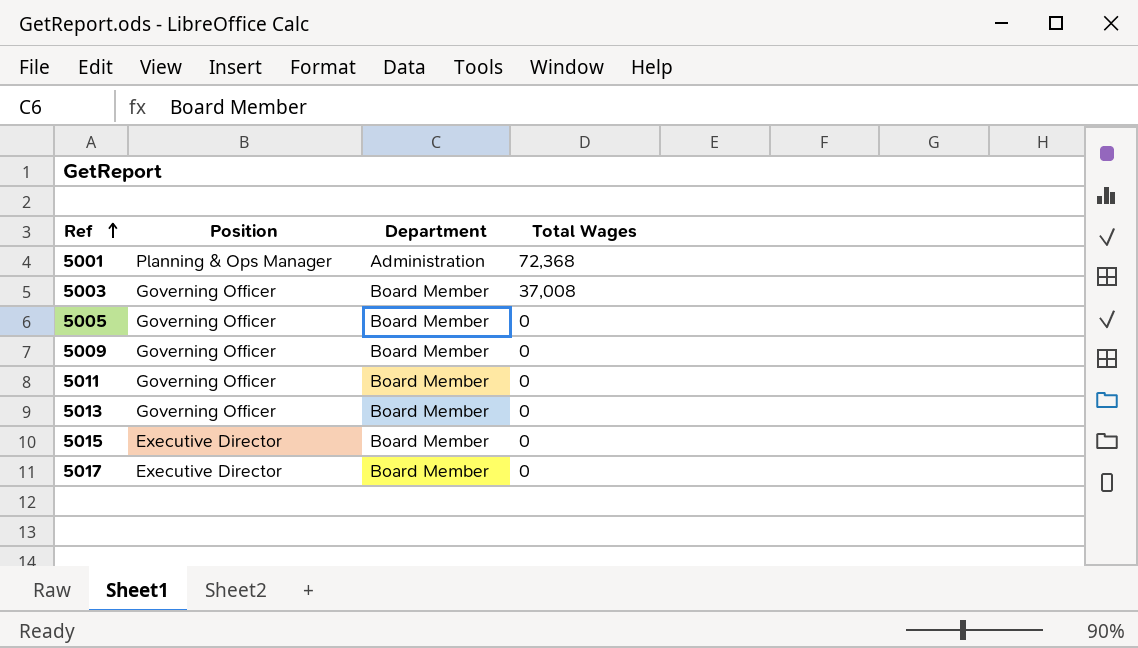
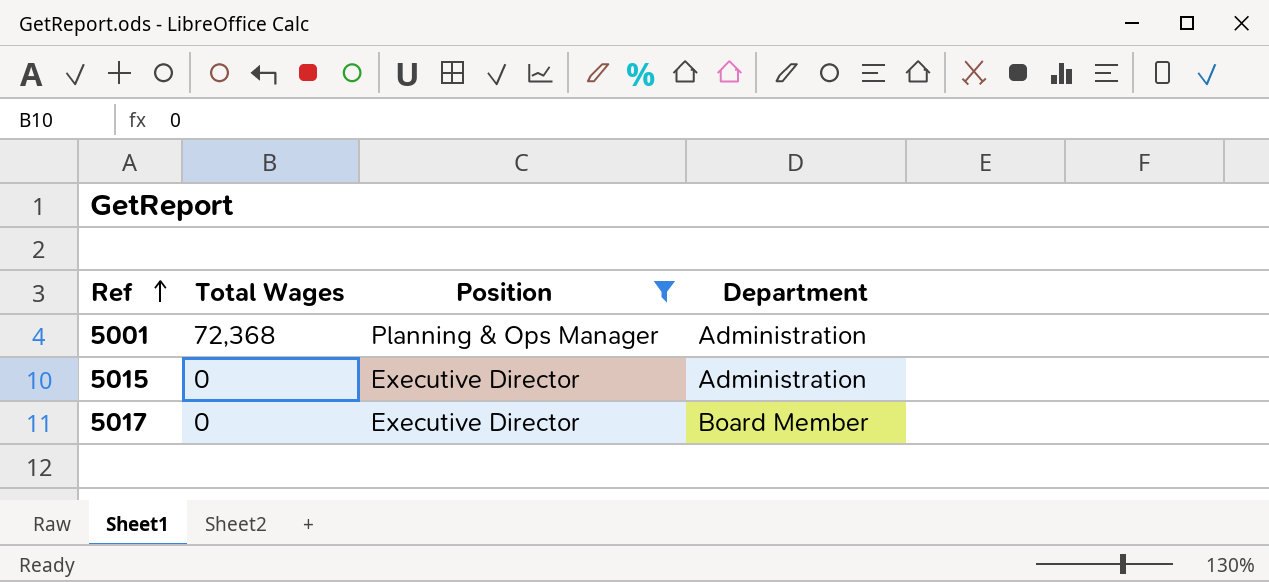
filter: none -> Position != Governing Officer
column Total Wages | position: 4 -> 2
5015 | Department: Board Member -> Administration

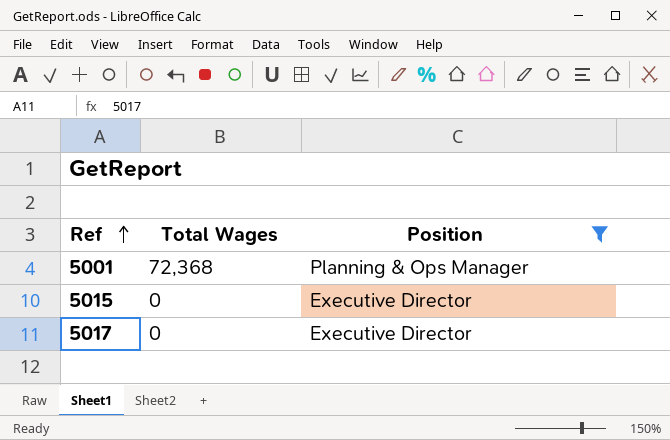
column Department | position: 4 -> none

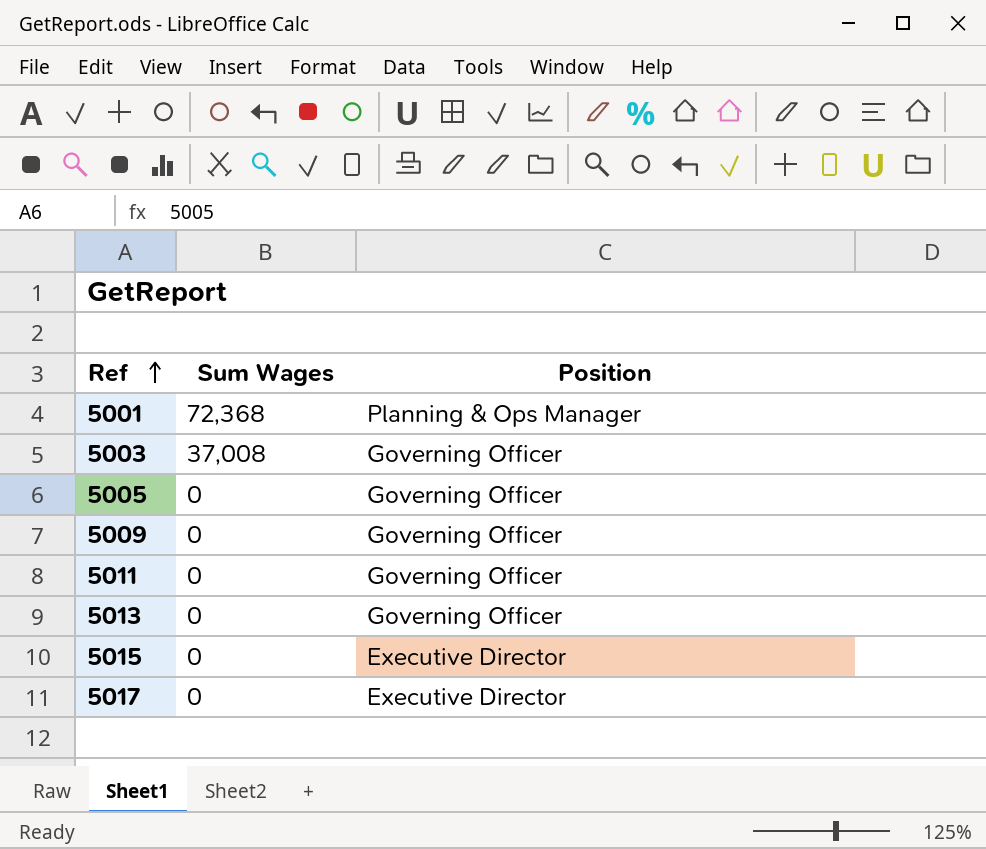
filter: Position != Governing Officer -> none
column name: Total Wages -> Sum Wages

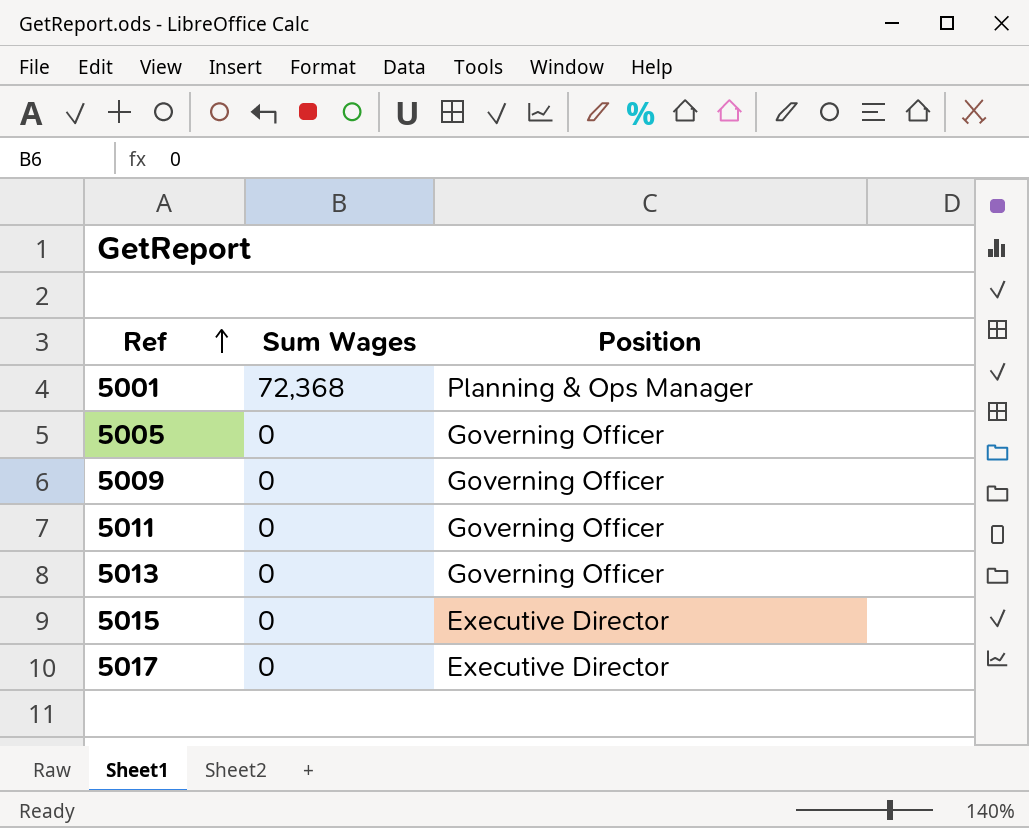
row 5003: 37,008 | Governing Officer -> none

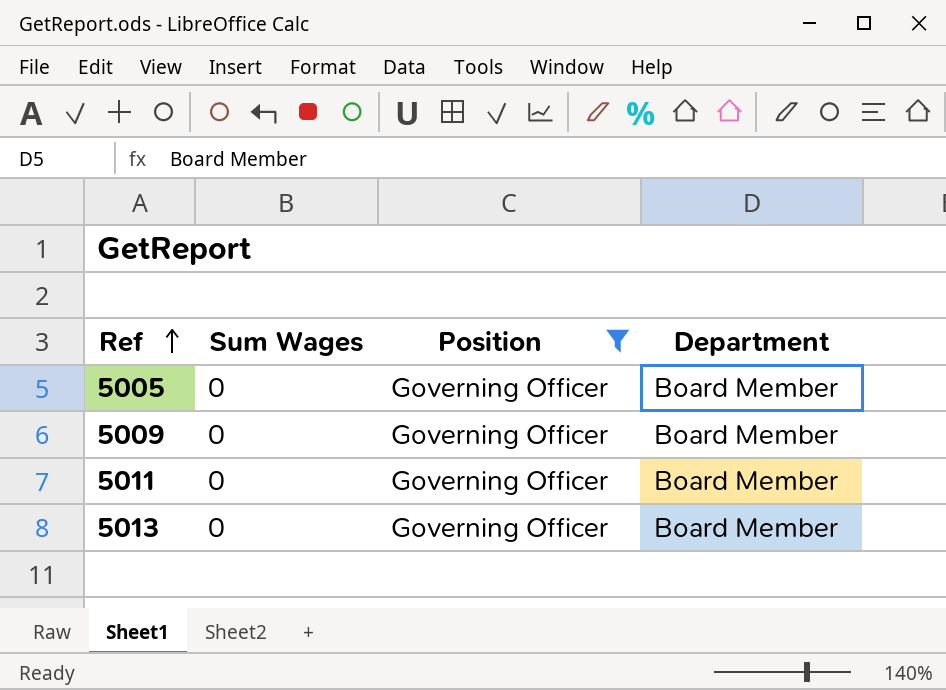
filter: none -> Position = Governing Officer
column Department | position: none -> 4

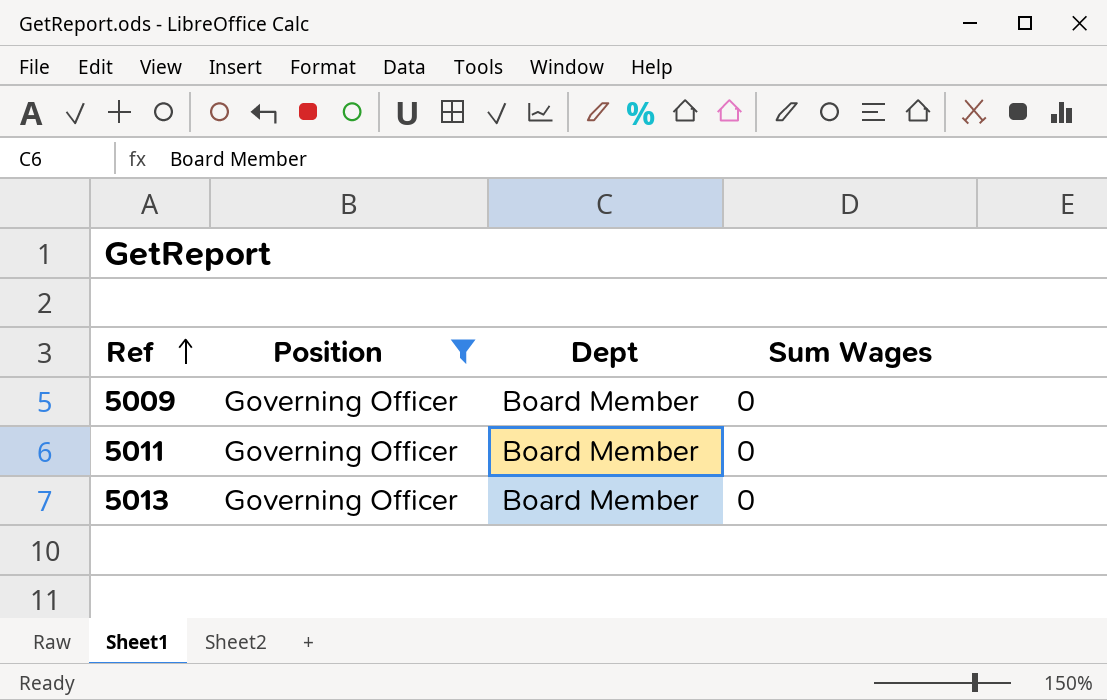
column name: Department -> Dept
column Sum Wages | position: 2 -> 4
row 5005: 0 | Governing Officer | Board Member -> none

